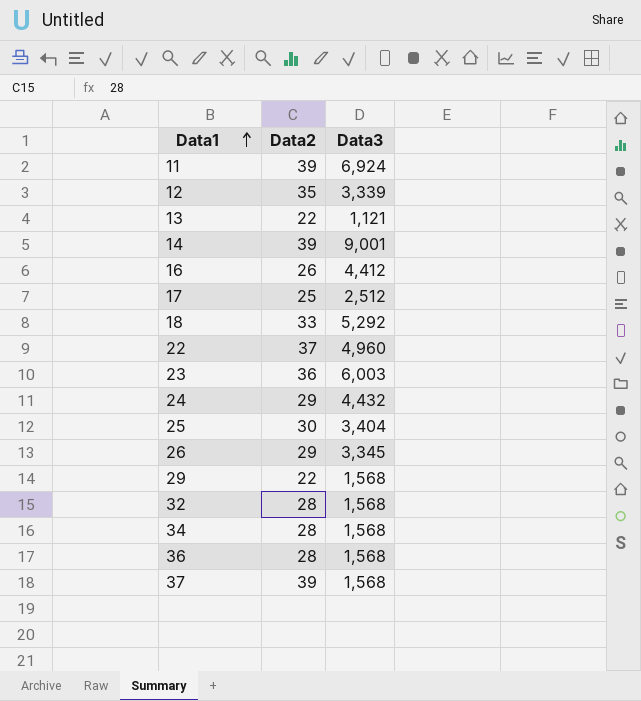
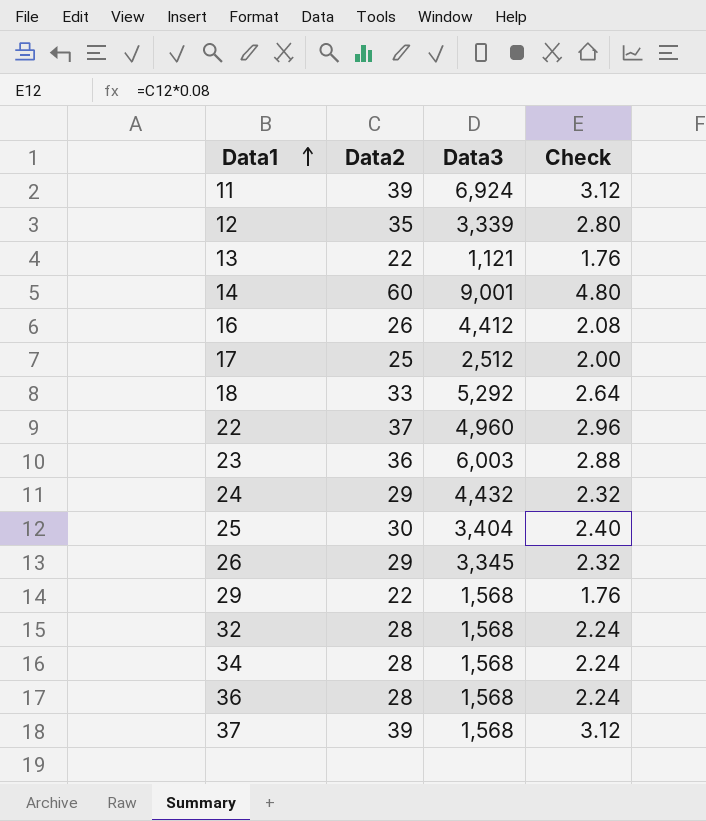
column Check | formula: none -> [Data2] * 0.08
14 | Data2: 39 -> 60

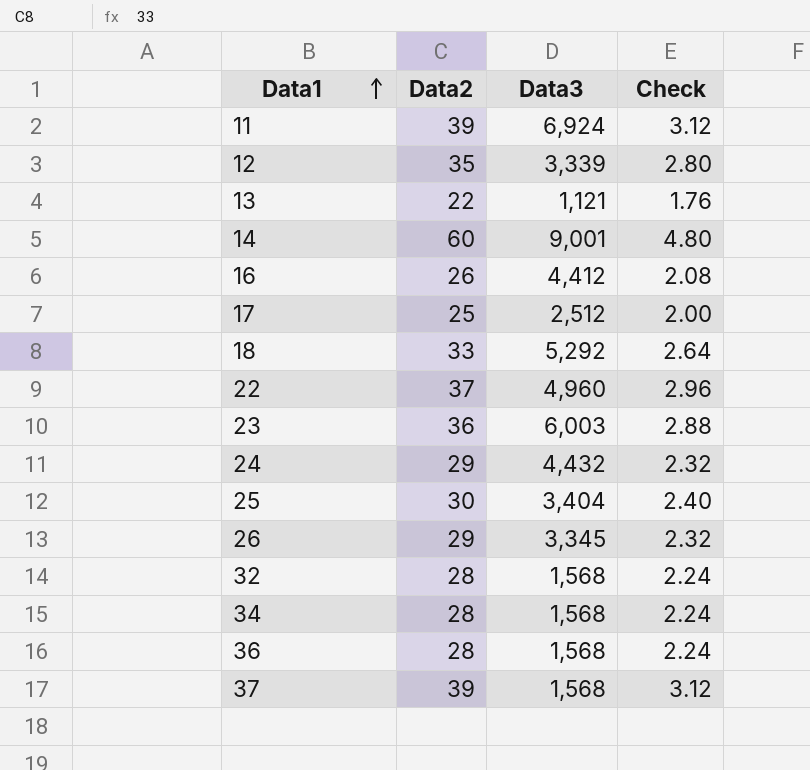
row 29: 22 | 1,568 | 1.76 -> none

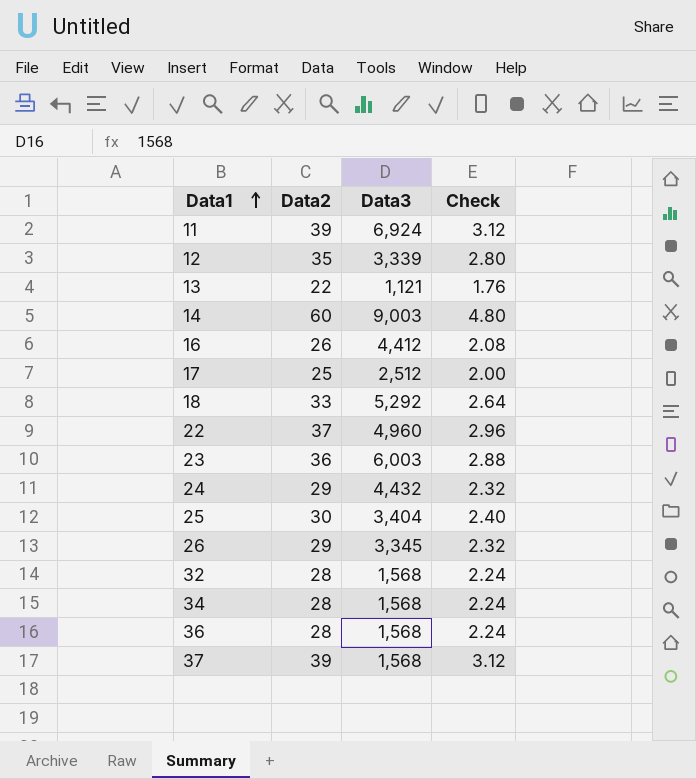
14 | Data3: 9,001 -> 9,003

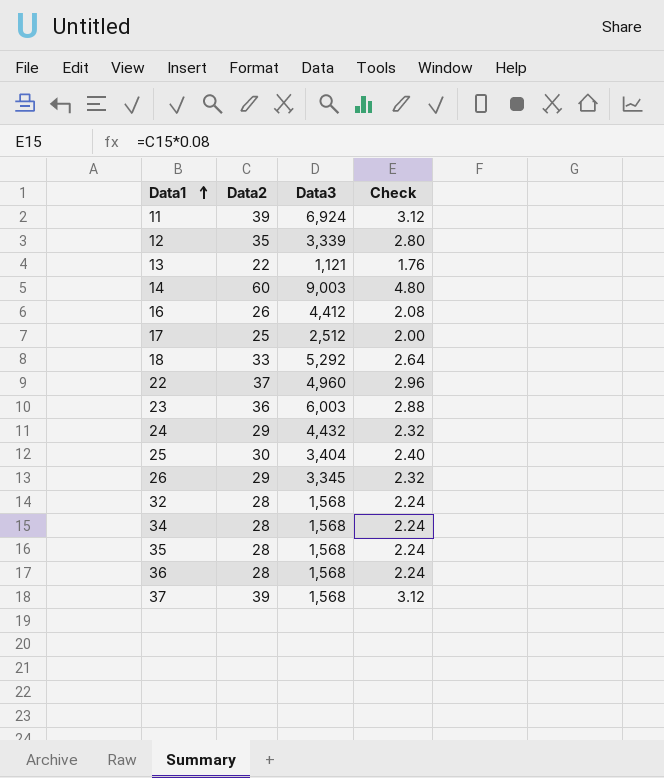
row 35: none -> 28 | 1,568 | 2.24

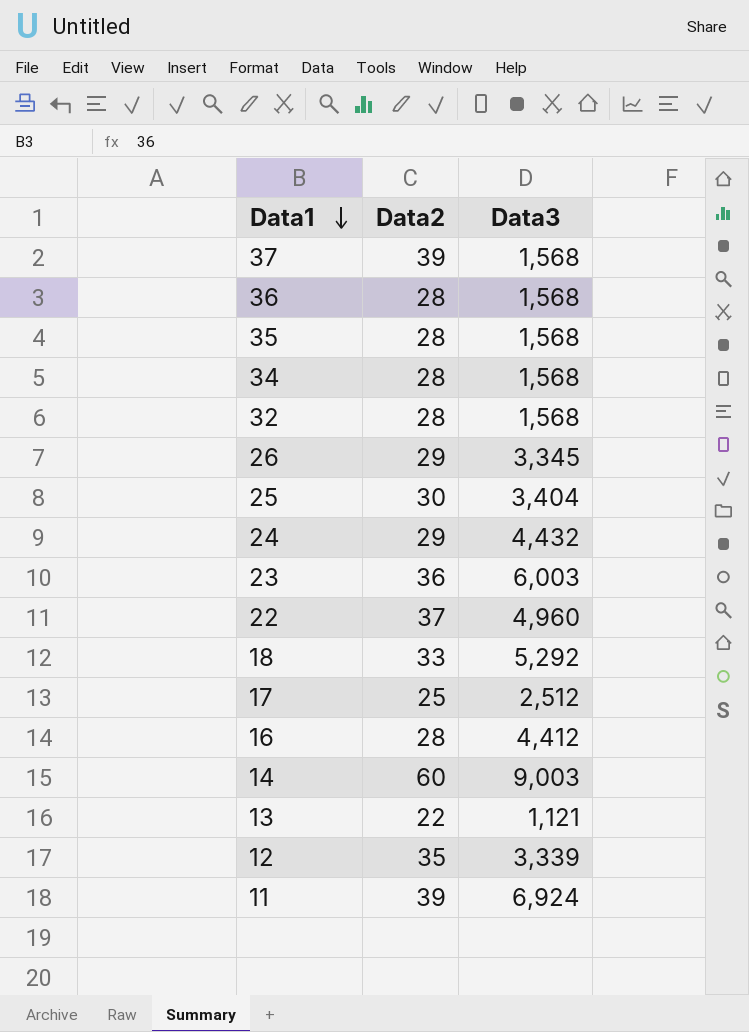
row order: Data1 ascending -> Data1 descending
column Check | formula: [Data2] * 0.08 -> none
16 | Data2: 26 -> 28

